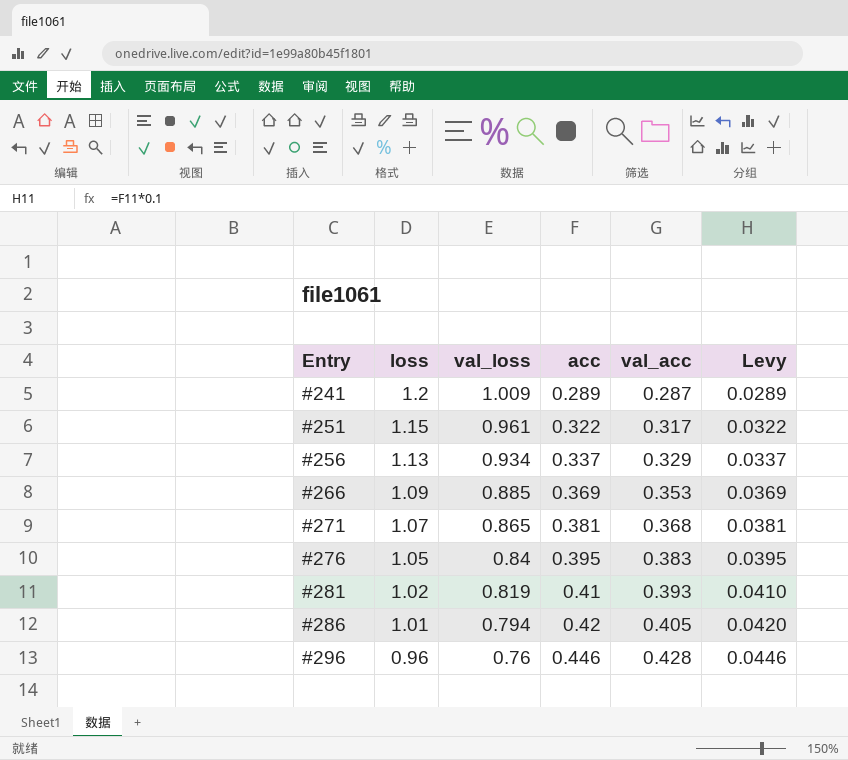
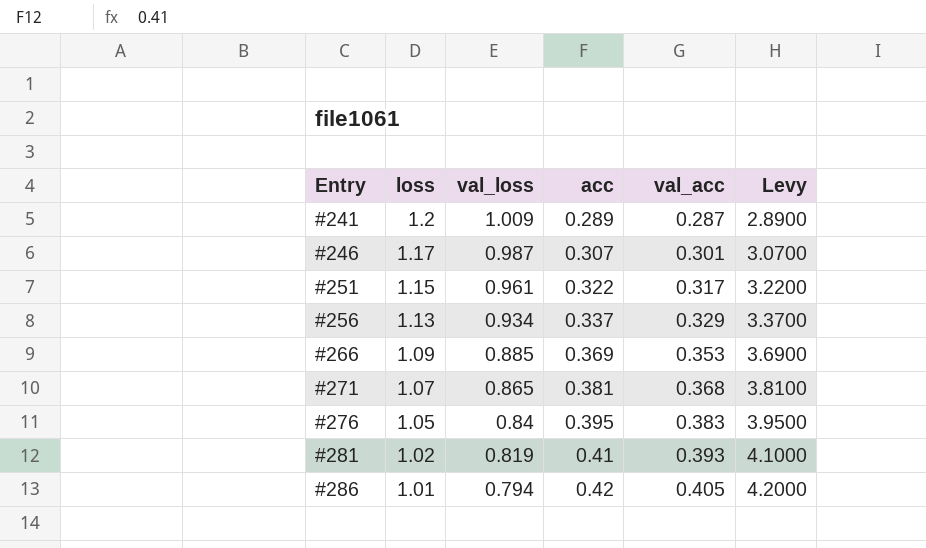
column Levy | formula: [acc] * 0.1 -> [acc] * 10
row #296: 0.96 | 0.76 | 0.446 | 0.428 | 0.0446 -> none
row #246: none -> 1.17 | 0.987 | 0.307 | 0.301 | 3.0700

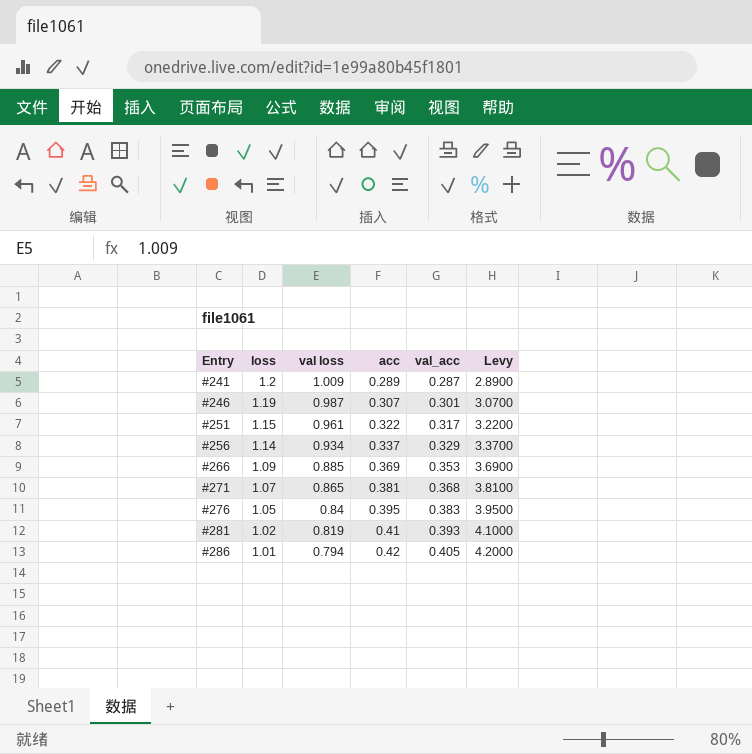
column name: val_loss -> val loss
#246 | loss: 1.17 -> 1.19
#256 | loss: 1.13 -> 1.14

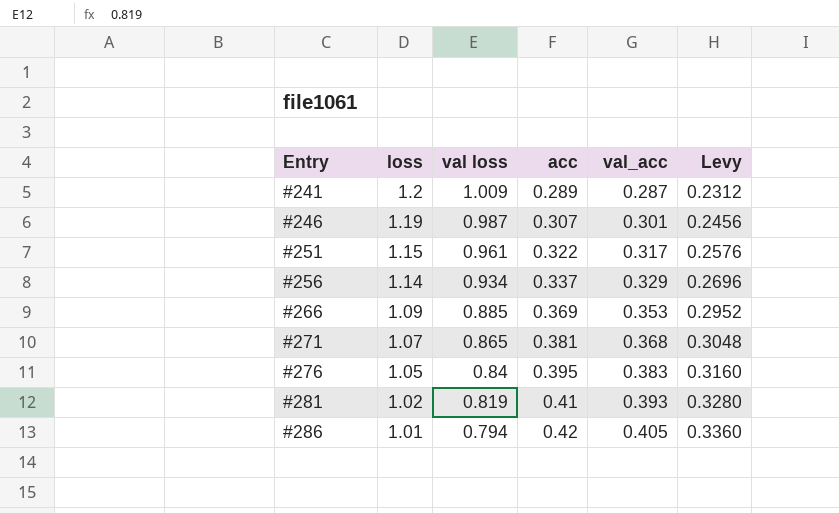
column Levy | formula: [acc] * 10 -> [acc] * 0.8

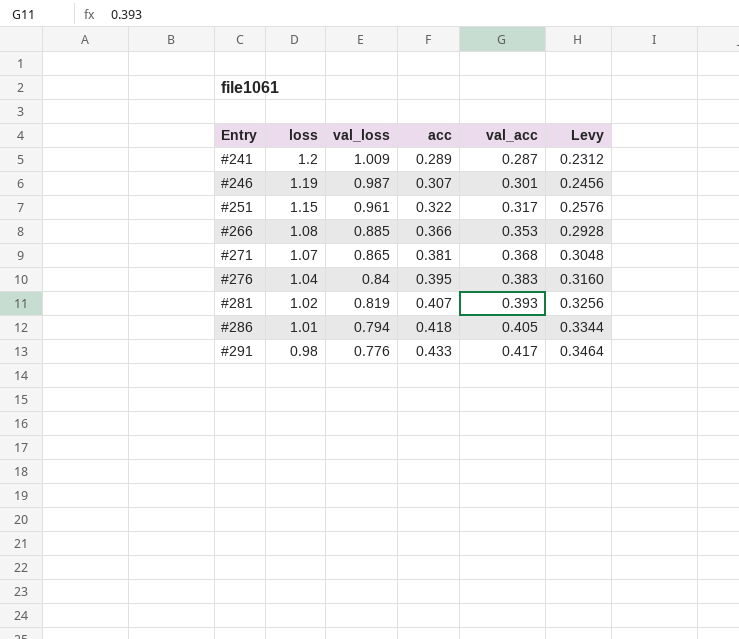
column name: val loss -> val_loss
row #256: 1.14 | 0.934 | 0.337 | 0.329 | 0.2696 -> none
#266 | loss: 1.09 -> 1.08
#266 | acc: 0.369 -> 0.366
#266 | Levy: 0.2952 -> 0.2928
#276 | loss: 1.05 -> 1.04
#281 | acc: 0.41 -> 0.407
#281 | Levy: 0.3280 -> 0.3256
#286 | acc: 0.42 -> 0.418
#286 | Levy: 0.3360 -> 0.3344
row #291: none -> 0.98 | 0.776 | 0.433 | 0.417 | 0.3464

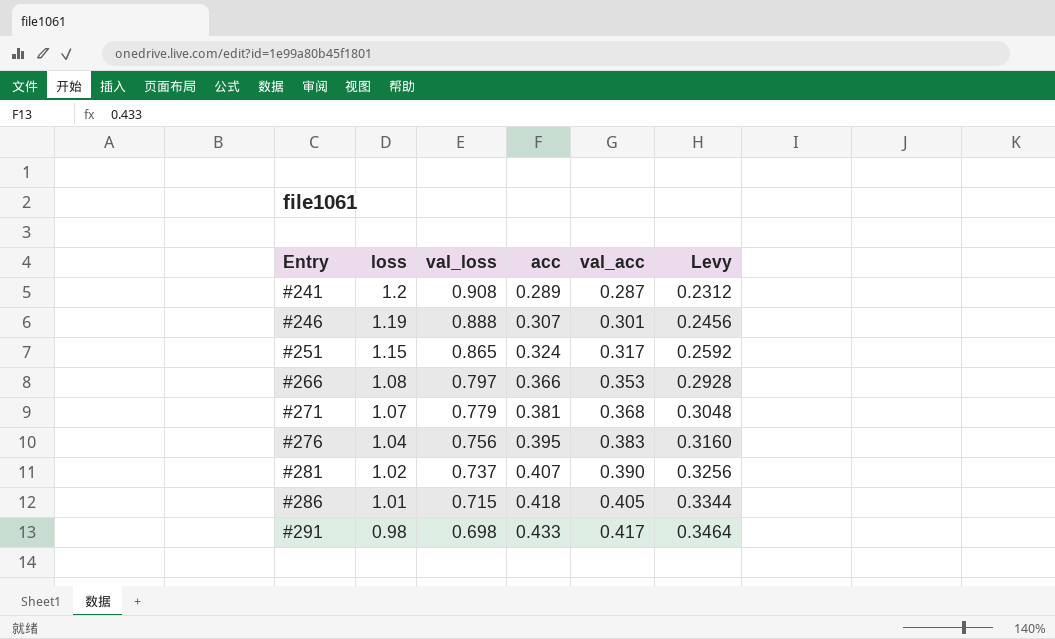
#241 | val_loss: 1.009 -> 0.908
#246 | val_loss: 0.987 -> 0.888
#251 | val_loss: 0.961 -> 0.865
#251 | acc: 0.322 -> 0.324
#251 | Levy: 0.2576 -> 0.2592
#266 | val_loss: 0.885 -> 0.797
#271 | val_loss: 0.865 -> 0.779
#276 | val_loss: 0.84 -> 0.756
#281 | val_loss: 0.819 -> 0.737
#281 | val_acc: 0.393 -> 0.390
#286 | val_loss: 0.794 -> 0.715
#291 | val_loss: 0.776 -> 0.698

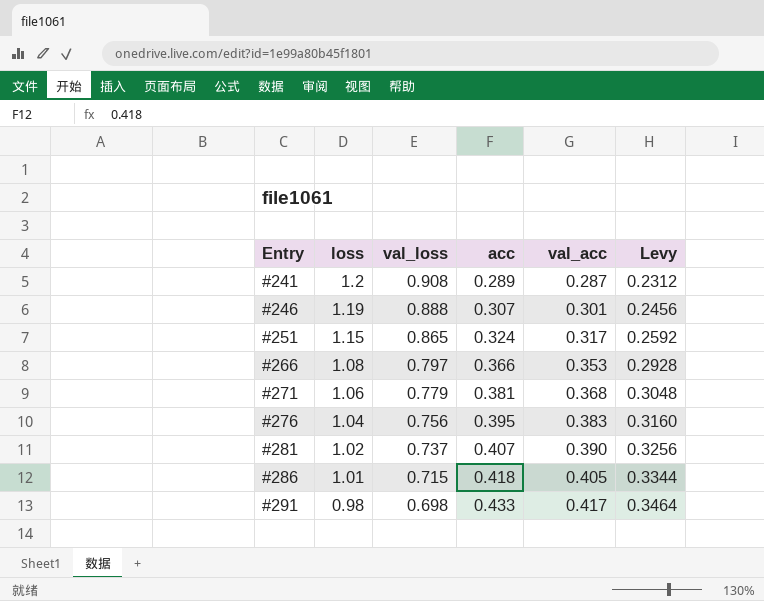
#271 | loss: 1.07 -> 1.06

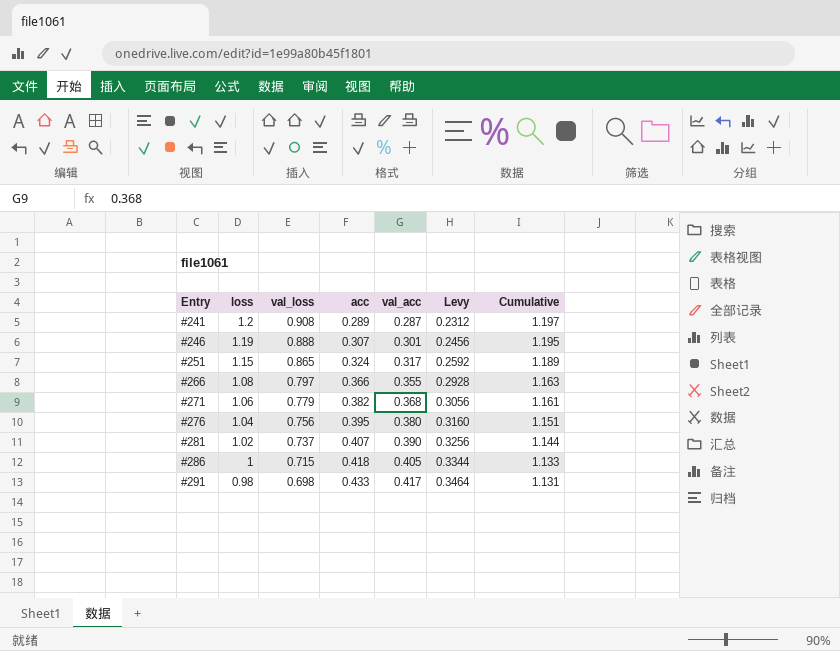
column Cumulative | formula: none -> [val_loss] + [acc]
#266 | val_acc: 0.353 -> 0.355
#271 | acc: 0.381 -> 0.382
#271 | Levy: 0.3048 -> 0.3056
#276 | val_acc: 0.383 -> 0.380
#286 | loss: 1.01 -> 1

